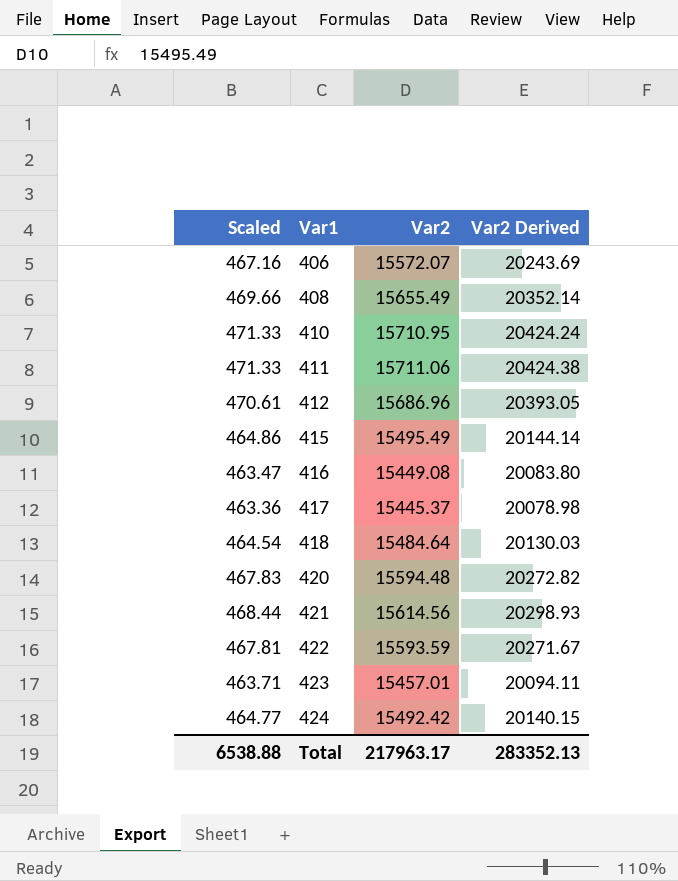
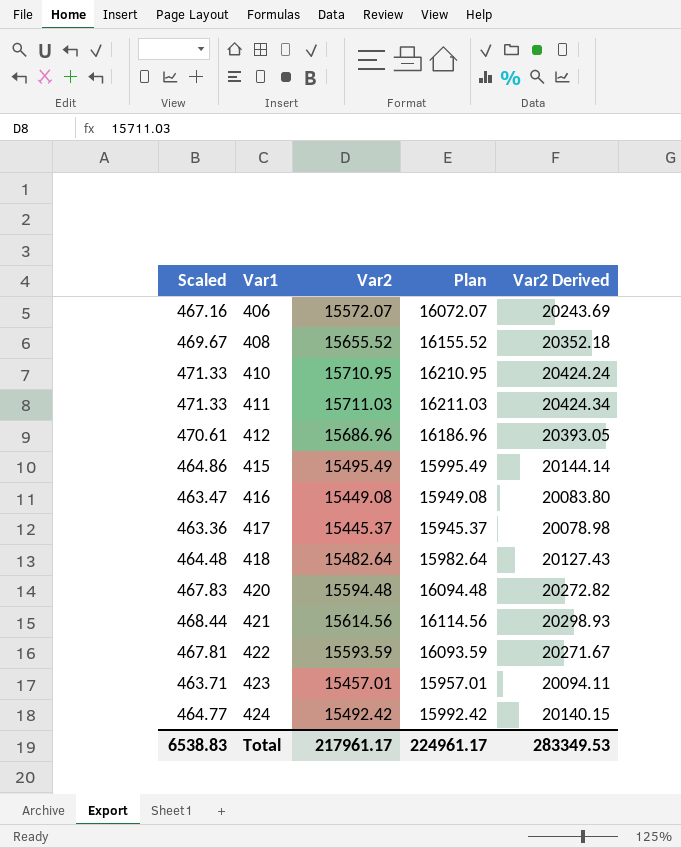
column Plan | formula: none -> [Var2] + 500
408 | Scaled: 469.66 -> 469.67
408 | Var2: 15655.49 -> 15655.52
408 | Var2 Derived: 20352.14 -> 20352.18
411 | Var2: 15711.06 -> 15711.03
411 | Var2 Derived: 20424.38 -> 20424.34
418 | Scaled: 464.54 -> 464.48
418 | Var2: 15484.64 -> 15482.64
418 | Var2 Derived: 20130.03 -> 20127.43
Total | Scaled: 6538.88 -> 6538.83
Total | Var2: 217963.17 -> 217961.17
Total | Var2 Derived: 283352.13 -> 283349.53

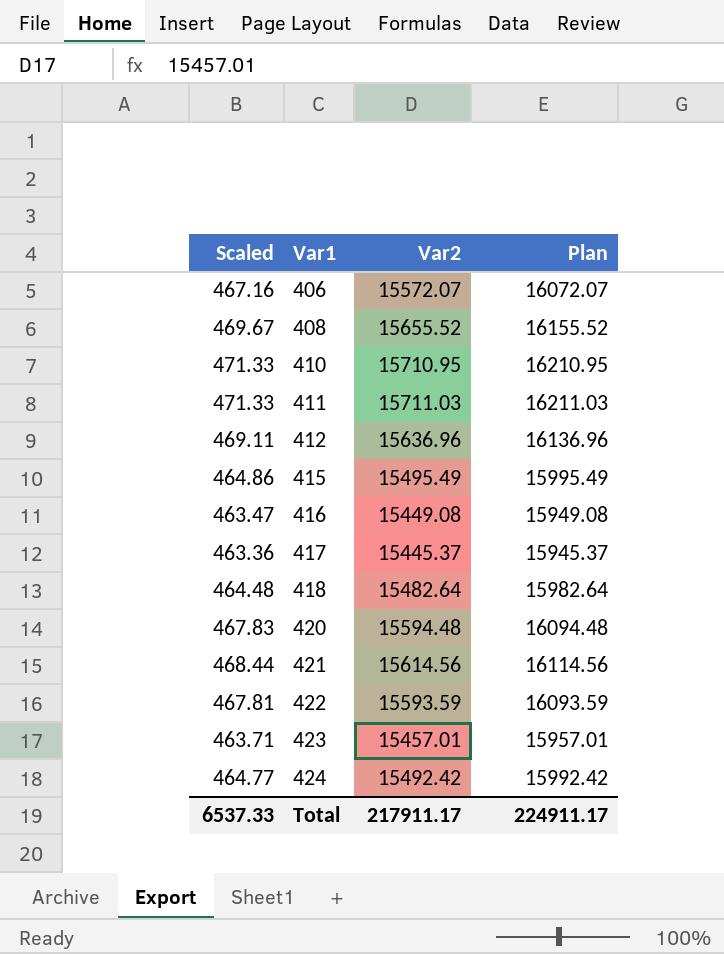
column Var2 Derived | formula: [Var2] * 1.3 -> none
412 | Scaled: 470.61 -> 469.11
412 | Var2: 15686.96 -> 15636.96
412 | Plan: 16186.96 -> 16136.96
Total | Scaled: 6538.83 -> 6537.33
Total | Var2: 217961.17 -> 217911.17
Total | Plan: 224961.17 -> 224911.17

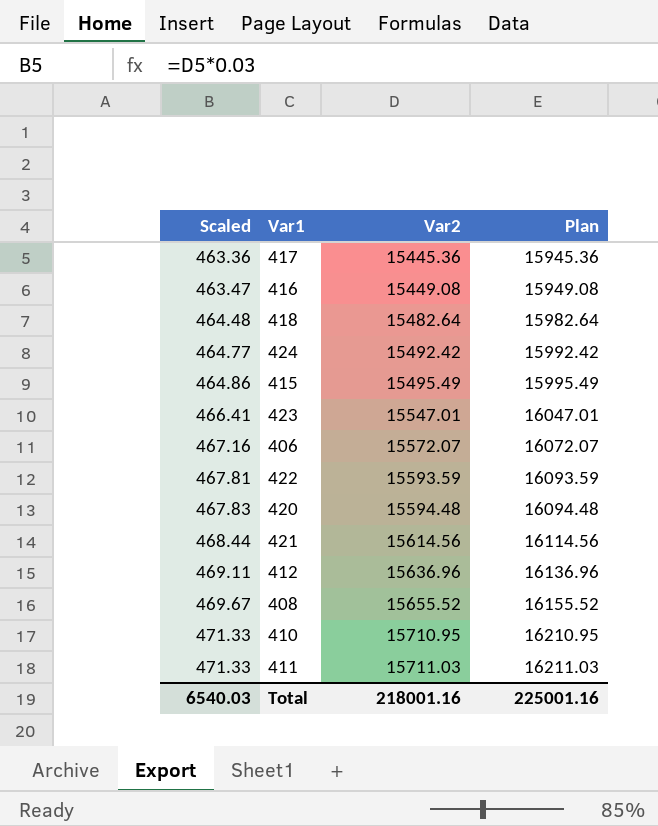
row order: Var1 ascending -> Scaled ascending
417 | Var2: 15445.37 -> 15445.36
417 | Plan: 15945.37 -> 15945.36
423 | Scaled: 463.71 -> 466.41
423 | Var2: 15457.01 -> 15547.01
423 | Plan: 15957.01 -> 16047.01
Total | Scaled: 6537.33 -> 6540.03
Total | Var2: 217911.17 -> 218001.16
Total | Plan: 224911.17 -> 225001.16

